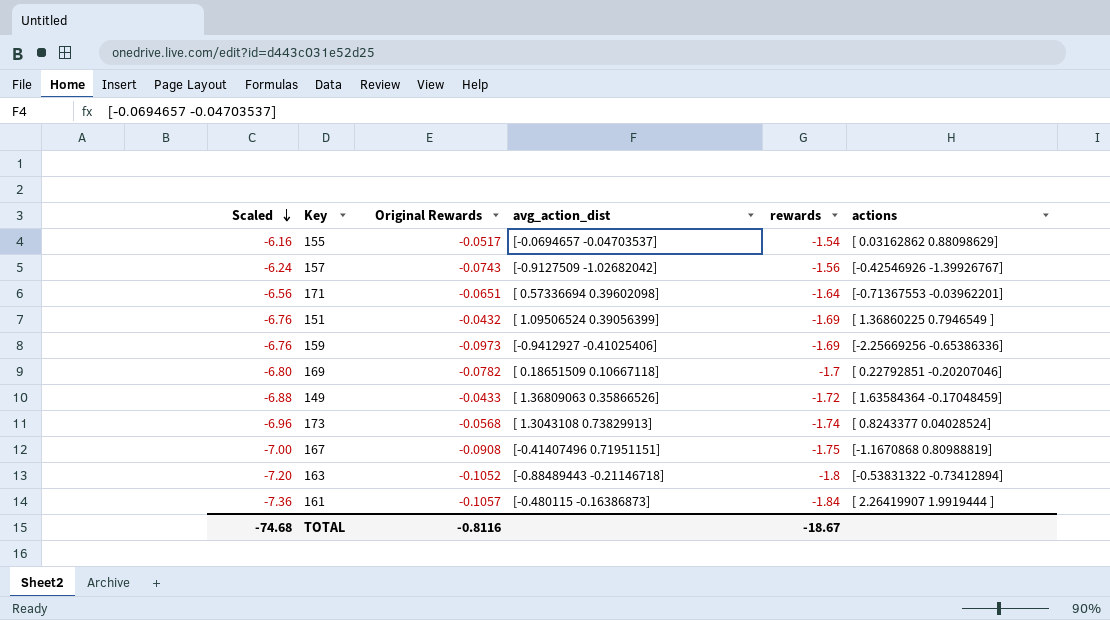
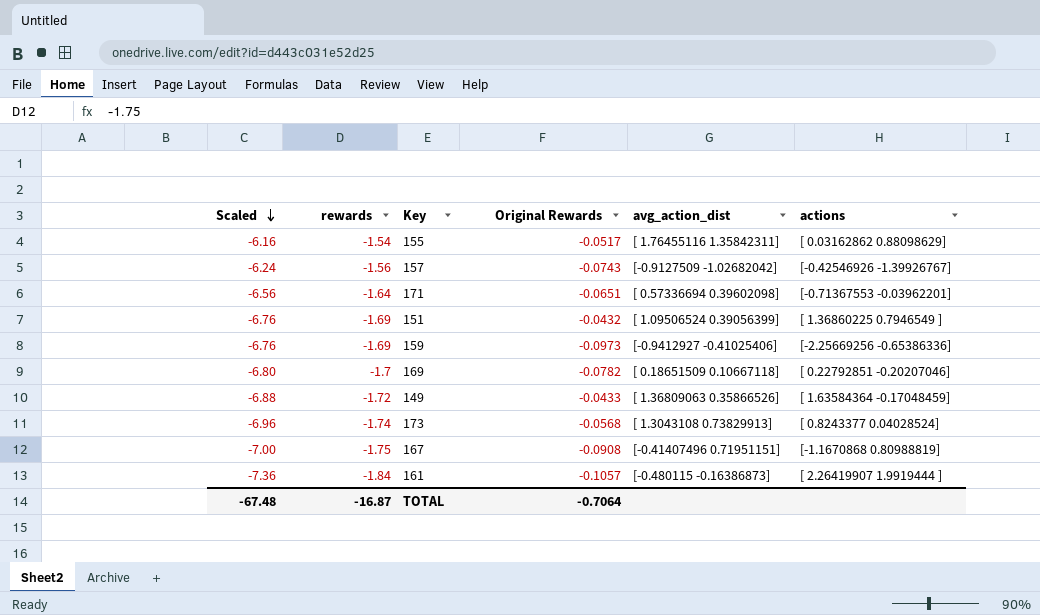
column rewards | position: 5 -> 2
row 163: -7.20 | -0.1052 | [-0.88489443 -0.21146718] | -1.8 | [-0.53831322 -0.73412894] -> none
155 | avg_action_dist: [-0.0694657 -0.04703537] -> [ 1.76455116 1.35842311]
TOTAL | Scaled: -74.68 -> -67.48
TOTAL | rewards: -18.67 -> -16.87
TOTAL | Original Rewards: -0.8116 -> -0.7064

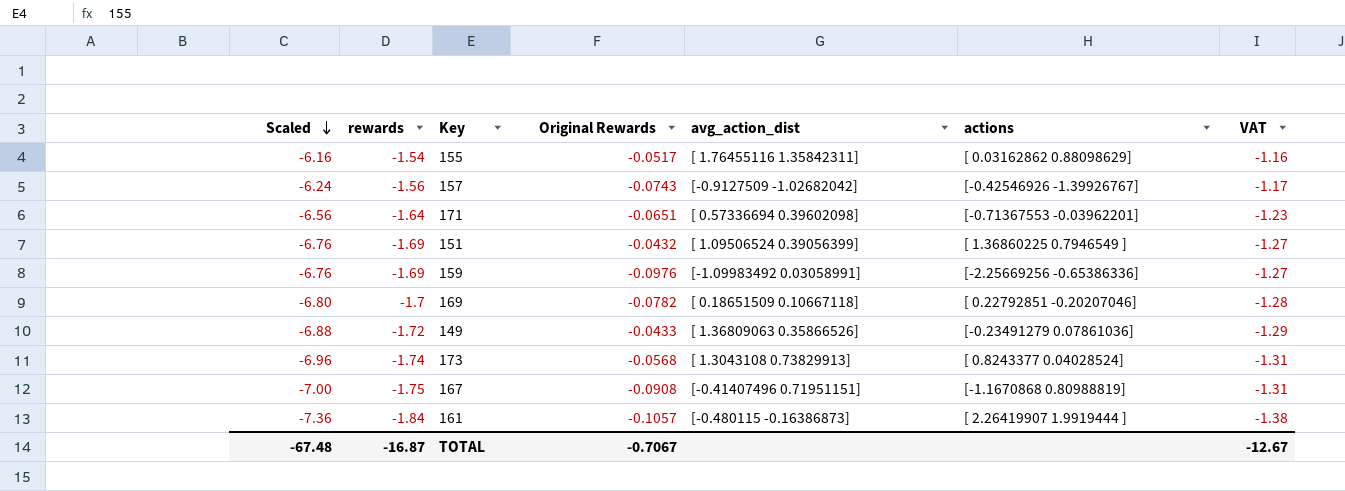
column VAT | formula: none -> [rewards] * 0.75
159 | Original Rewards: -0.0973 -> -0.0976
159 | avg_action_dist: [-0.9412927 -0.41025406] -> [-1.09983492 0.03058991]
149 | actions: [ 1.63584364 -0.17048459] -> [-0.23491279 0.07861036]
TOTAL | Original Rewards: -0.7064 -> -0.7067

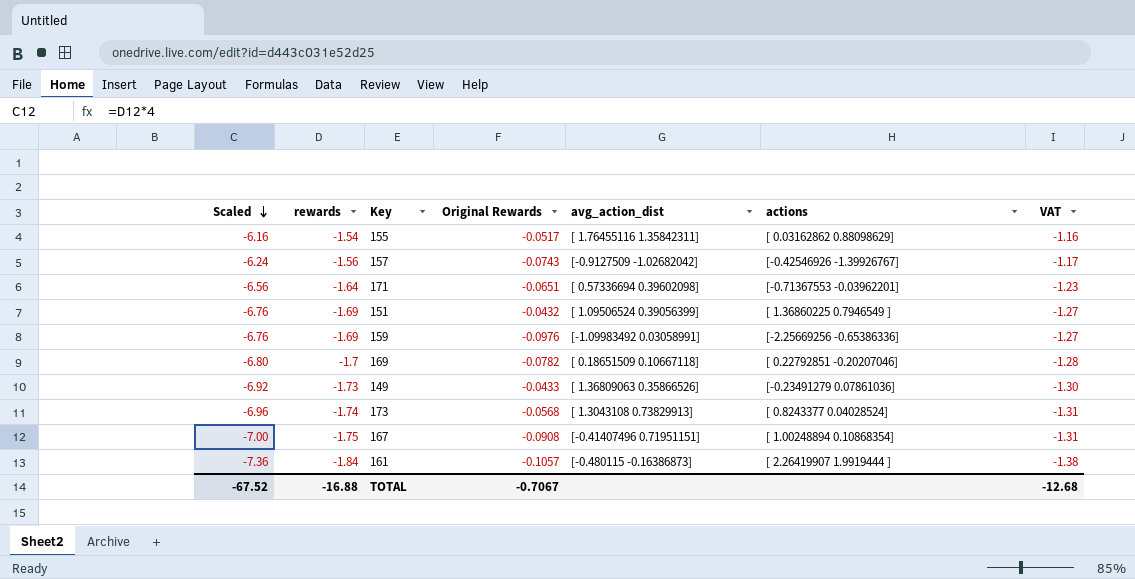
149 | Scaled: -6.88 -> -6.92
149 | rewards: -1.72 -> -1.73
149 | VAT: -1.29 -> -1.30
167 | actions: [-1.1670868 0.80988819] -> [ 1.00248894 0.10868354]
TOTAL | Scaled: -67.48 -> -67.52
TOTAL | rewards: -16.87 -> -16.88
TOTAL | VAT: -12.67 -> -12.68

